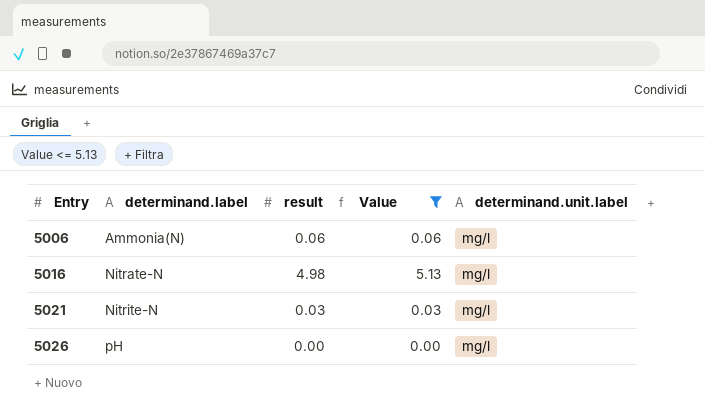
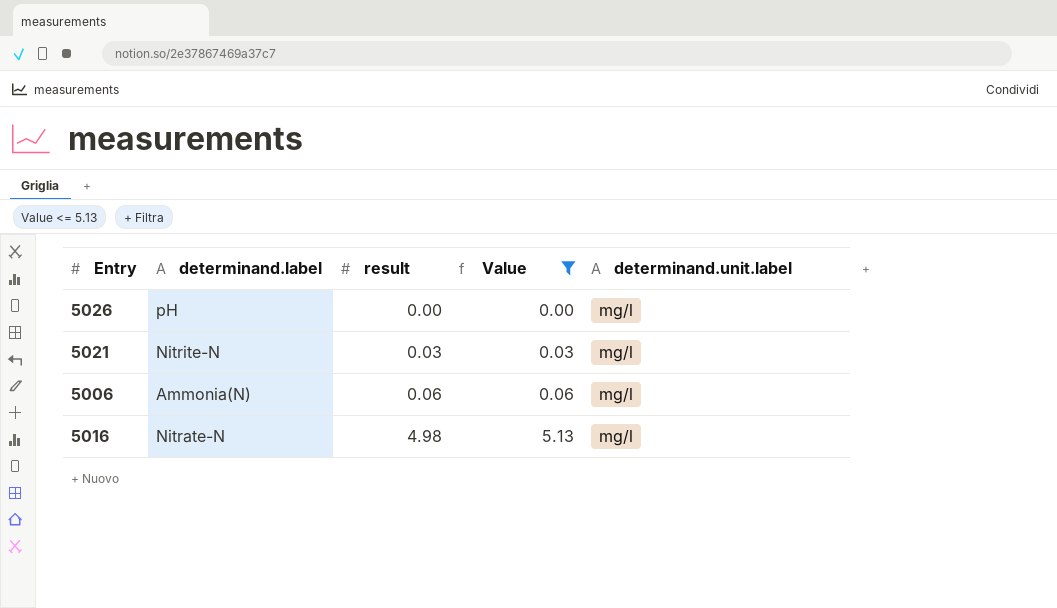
row order: Entry ascending -> result ascending

